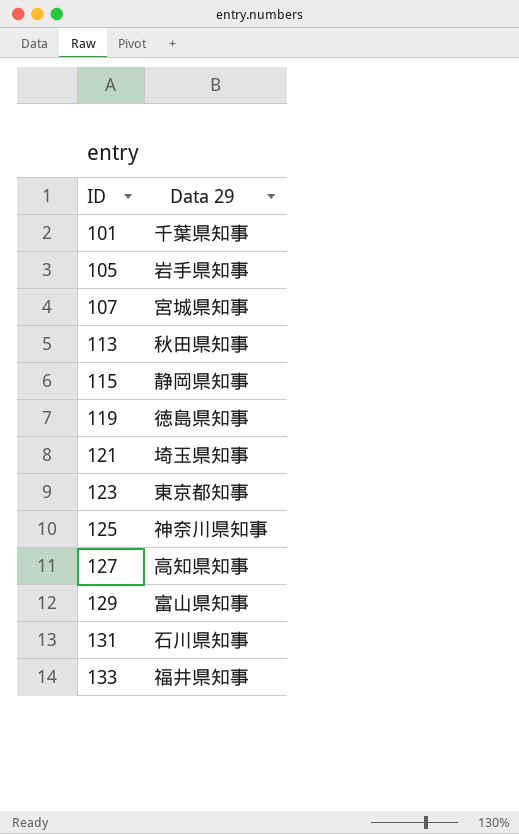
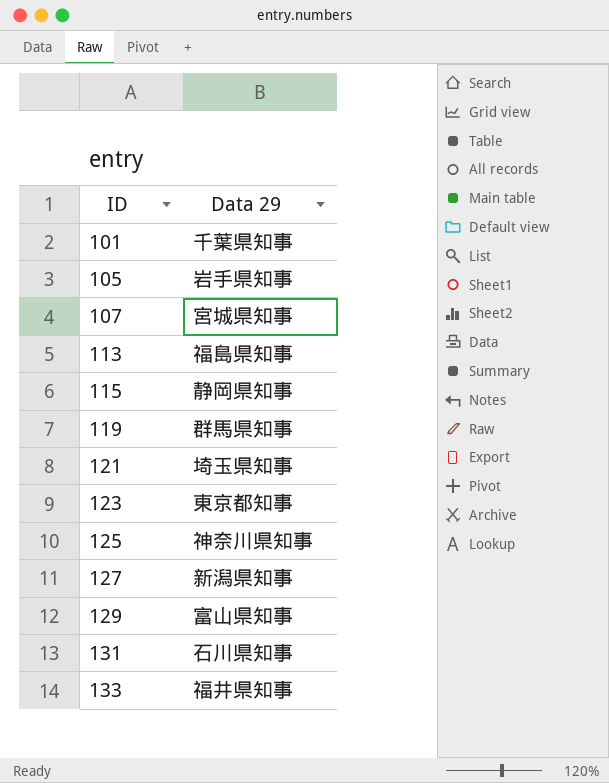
113 | Data 29: 秋田県知事 -> 福島県知事
119 | Data 29: 徳島県知事 -> 群馬県知事
127 | Data 29: 高知県知事 -> 新潟県知事

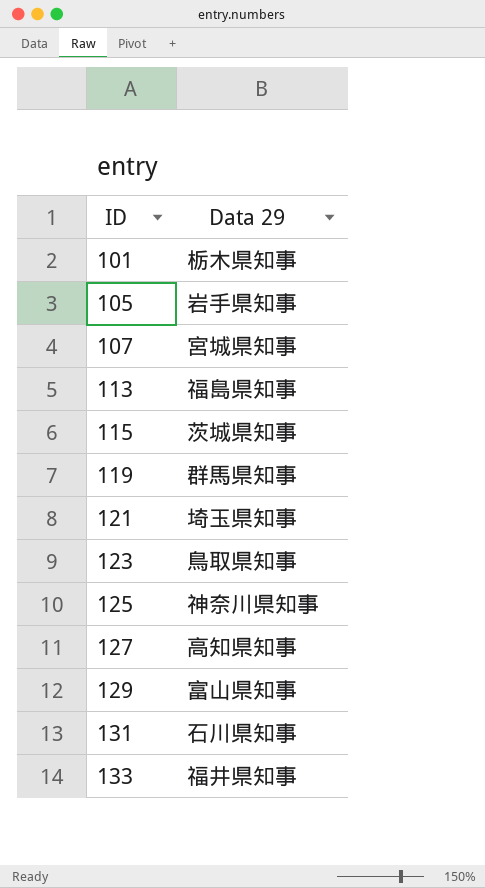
101 | Data 29: 千葉県知事 -> 栃木県知事
115 | Data 29: 静岡県知事 -> 茨城県知事
123 | Data 29: 東京都知事 -> 鳥取県知事
127 | Data 29: 新潟県知事 -> 高知県知事

